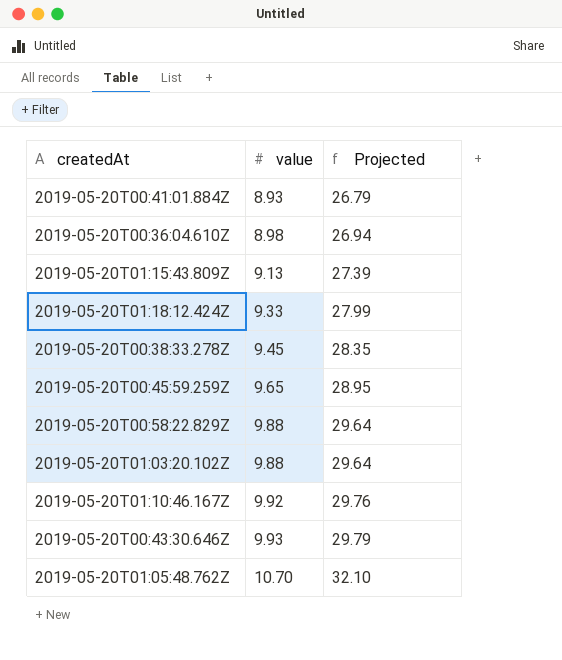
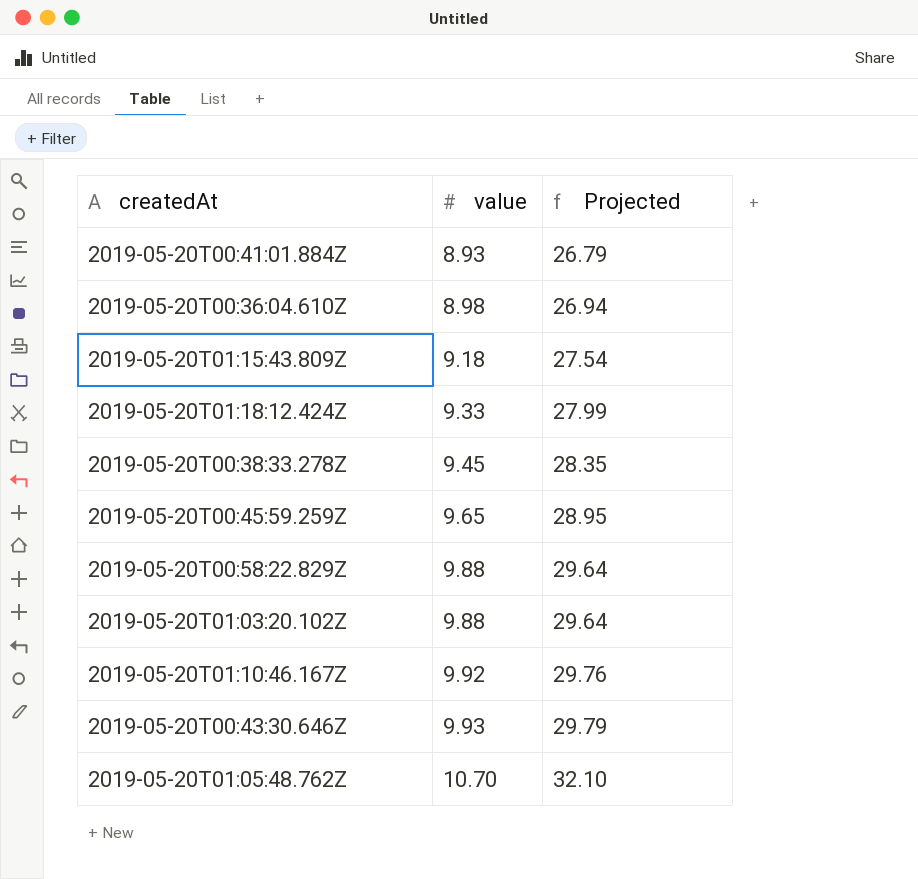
2019-05-20T01:15:43.809Z | value: 9.13 -> 9.18
2019-05-20T01:15:43.809Z | Projected: 27.39 -> 27.54

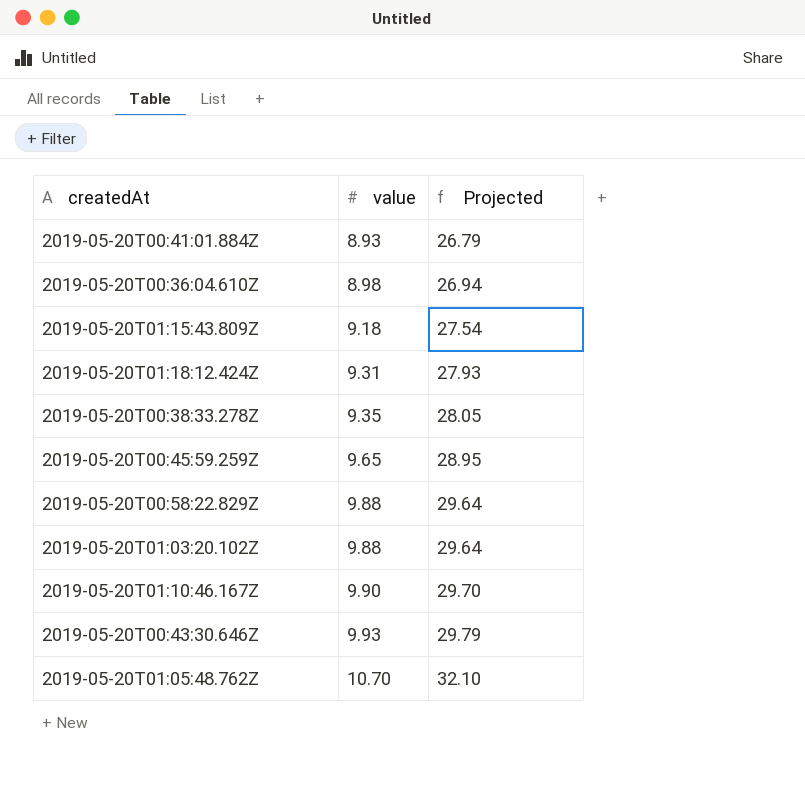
2019-05-20T01:18:12.424Z | value: 9.33 -> 9.31
2019-05-20T01:18:12.424Z | Projected: 27.99 -> 27.93
2019-05-20T00:38:33.278Z | value: 9.45 -> 9.35
2019-05-20T00:38:33.278Z | Projected: 28.35 -> 28.05
2019-05-20T01:10:46.167Z | value: 9.92 -> 9.90
2019-05-20T01:10:46.167Z | Projected: 29.76 -> 29.70

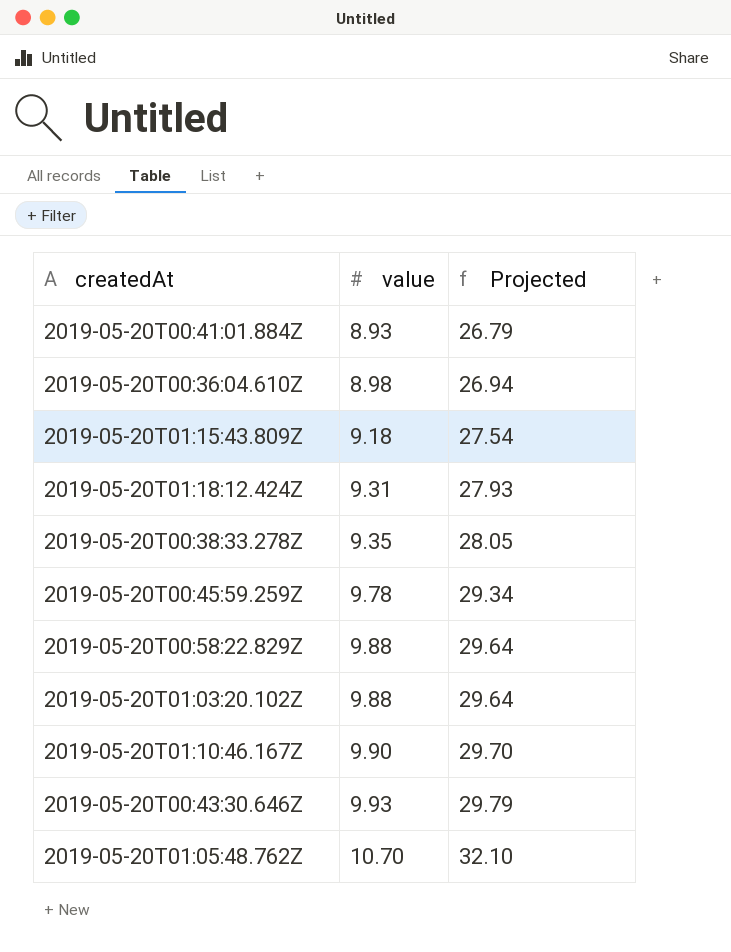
2019-05-20T00:45:59.259Z | value: 9.65 -> 9.78
2019-05-20T00:45:59.259Z | Projected: 28.95 -> 29.34

